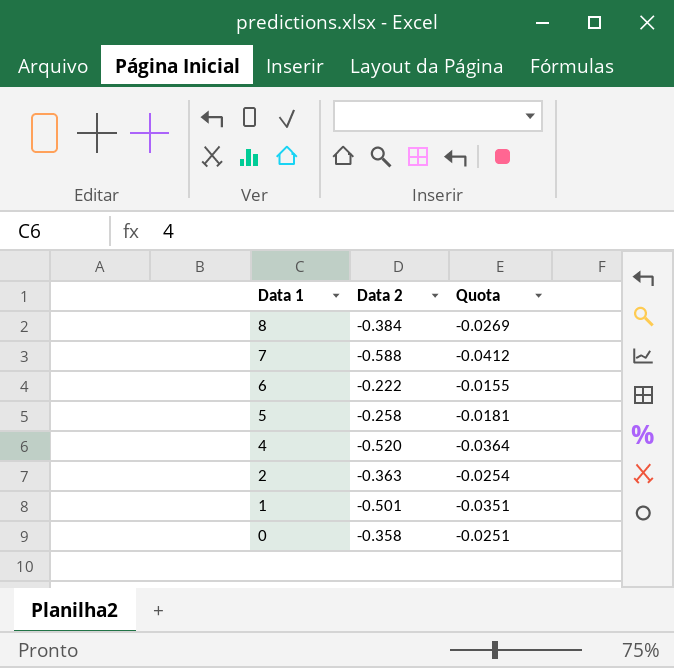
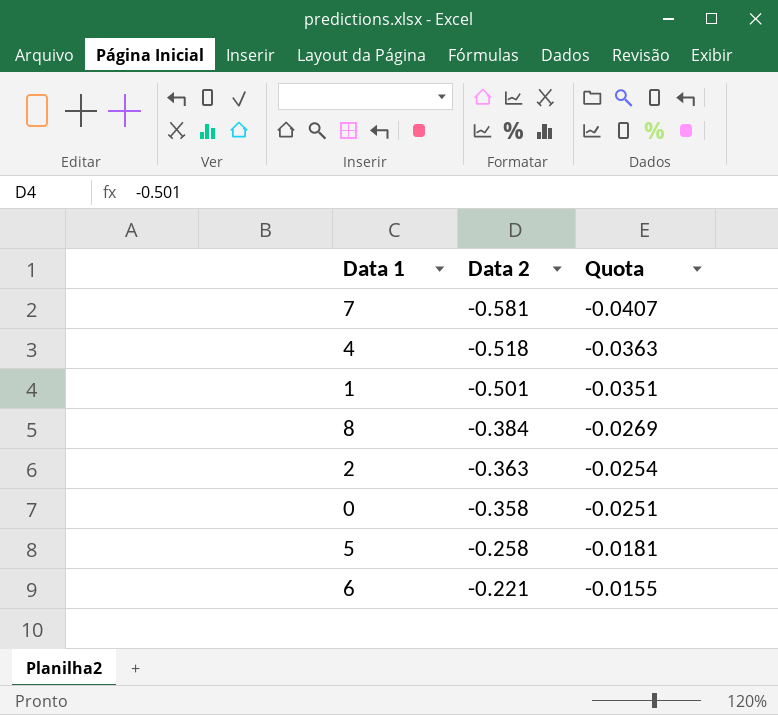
row order: Data 1 descending -> Data 2 ascending
7 | Data 2: -0.588 -> -0.581
7 | Quota: -0.0412 -> -0.0407
4 | Data 2: -0.520 -> -0.518
4 | Quota: -0.0364 -> -0.0363
6 | Data 2: -0.222 -> -0.221

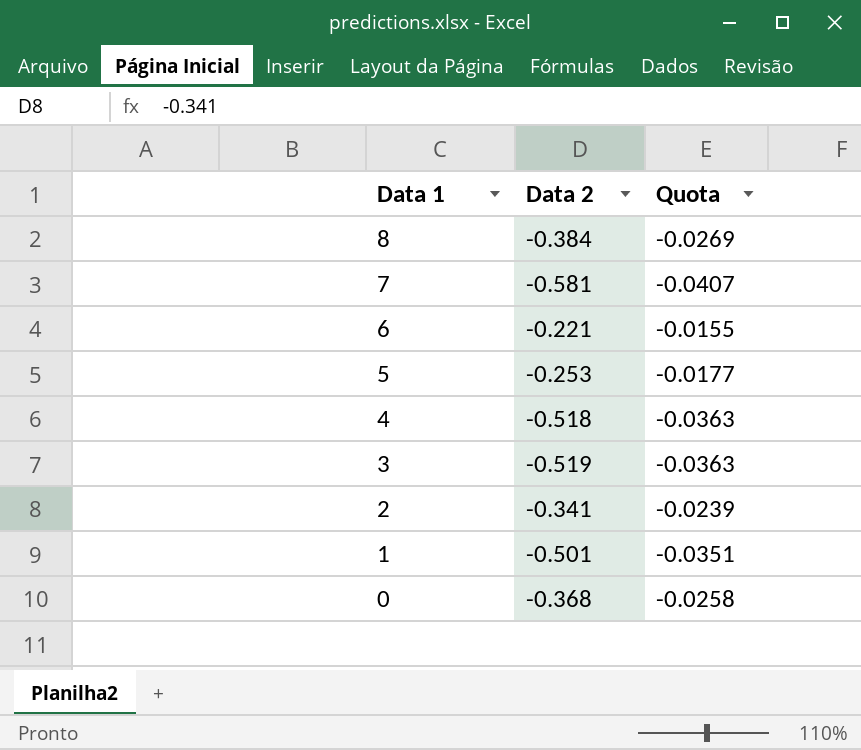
row order: Data 2 ascending -> Data 1 descending
5 | Data 2: -0.258 -> -0.253
5 | Quota: -0.0181 -> -0.0177
row 3: none -> -0.519 | -0.0363
2 | Data 2: -0.363 -> -0.341
2 | Quota: -0.0254 -> -0.0239
0 | Data 2: -0.358 -> -0.368
0 | Quota: -0.0251 -> -0.0258

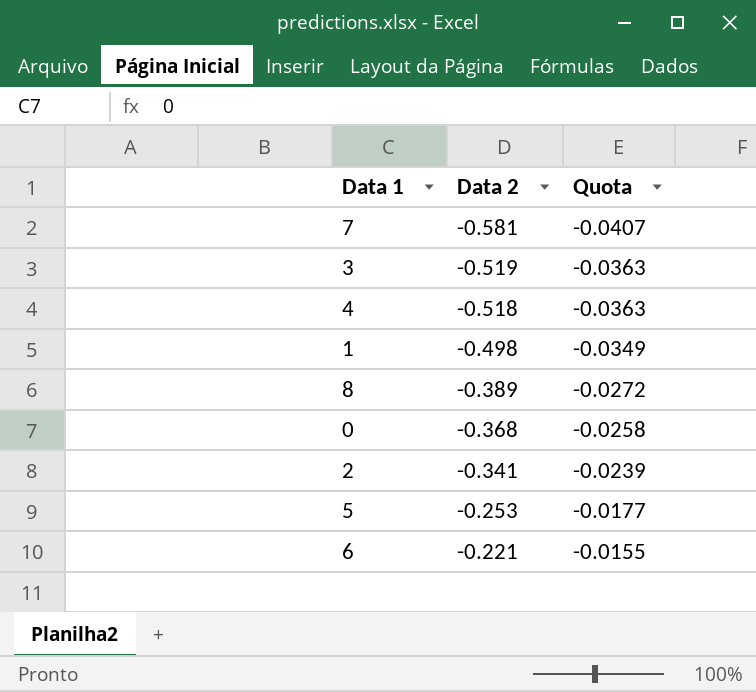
row order: Data 1 descending -> Data 2 ascending
1 | Data 2: -0.501 -> -0.498
1 | Quota: -0.0351 -> -0.0349
8 | Data 2: -0.384 -> -0.389
8 | Quota: -0.0269 -> -0.0272

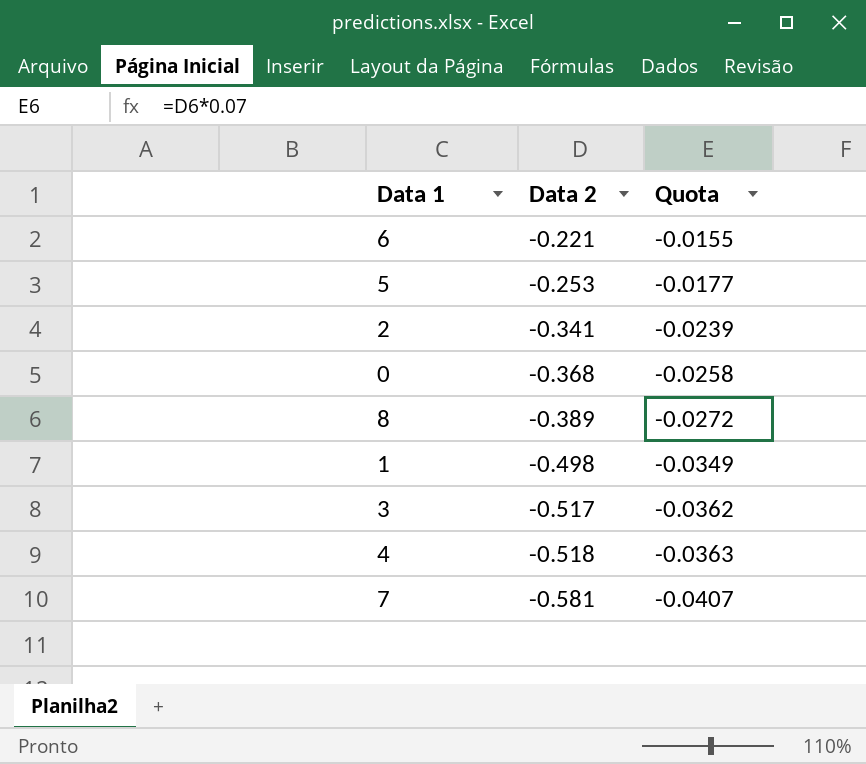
row order: Data 2 ascending -> Data 2 descending
3 | Data 2: -0.519 -> -0.517
3 | Quota: -0.0363 -> -0.0362

